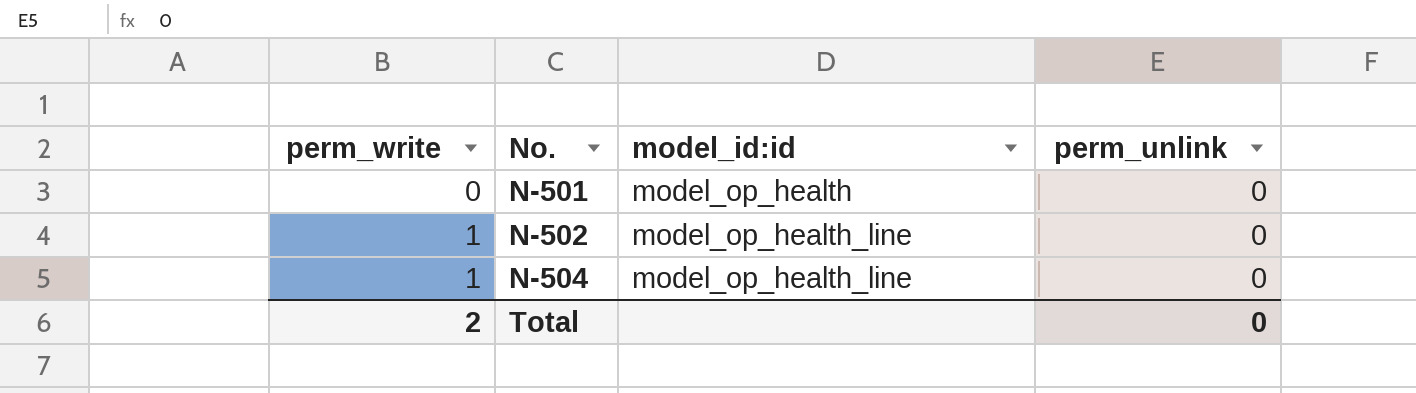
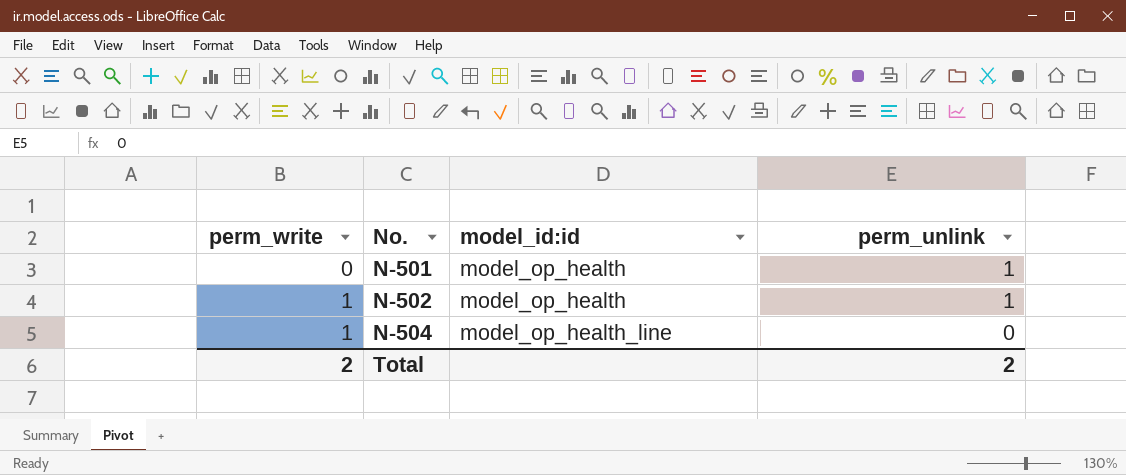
N-501 | perm_unlink: 0 -> 1
N-502 | model_id:id: model_op_health_line -> model_op_health
N-502 | perm_unlink: 0 -> 1
Total | perm_unlink: 0 -> 2

